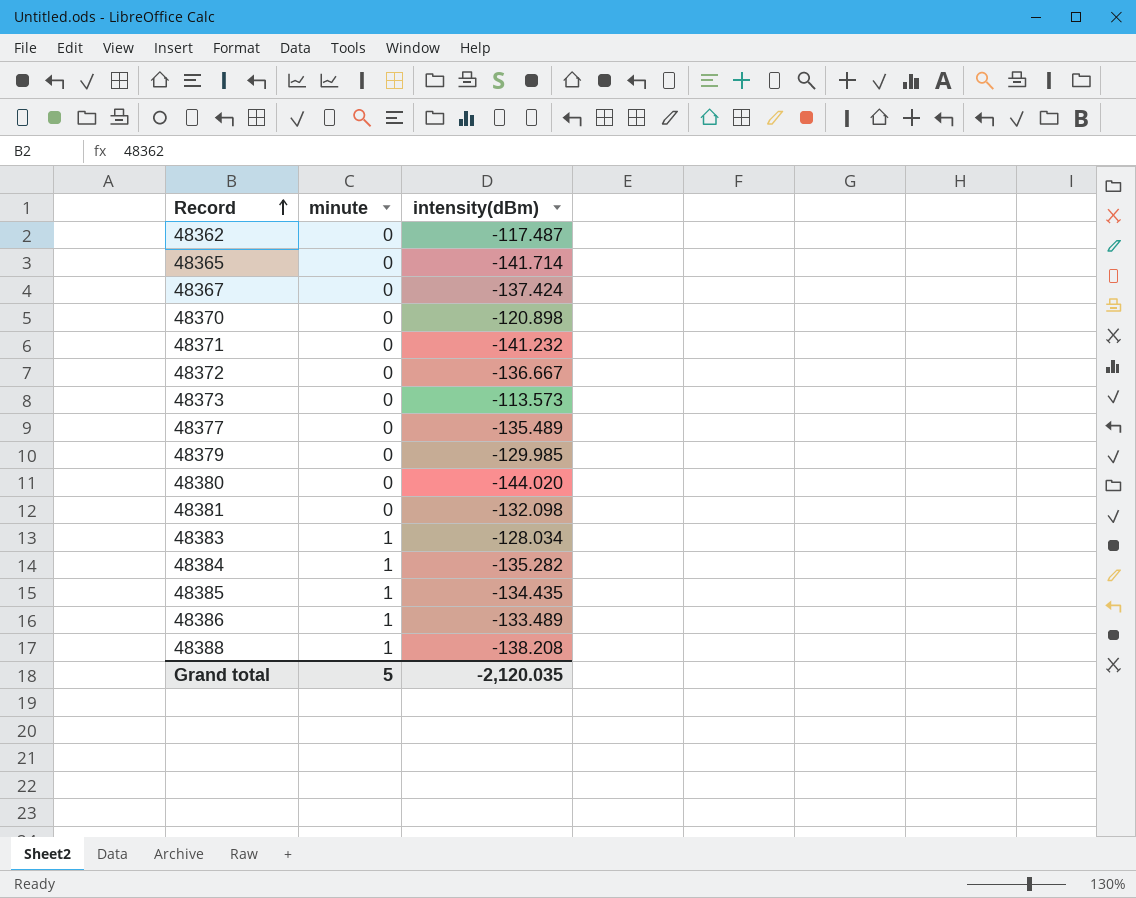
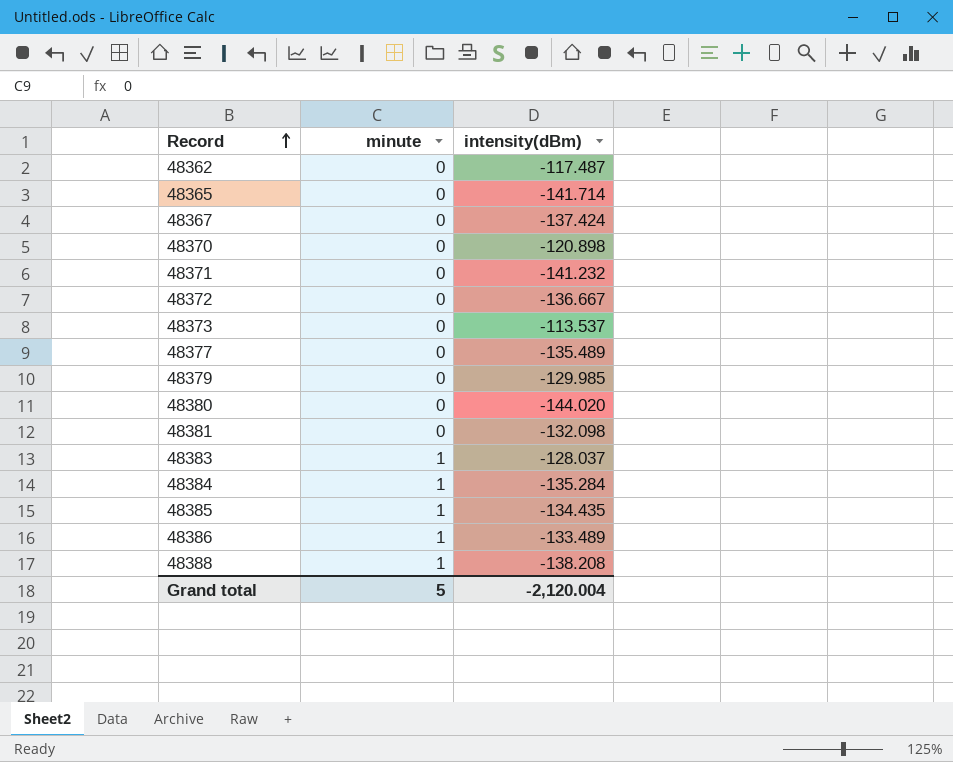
48373 | intensity(dBm): -113.573 -> -113.537
48383 | intensity(dBm): -128.034 -> -128.037
48384 | intensity(dBm): -135.282 -> -135.284
Grand total | intensity(dBm): -2,120.035 -> -2,120.004

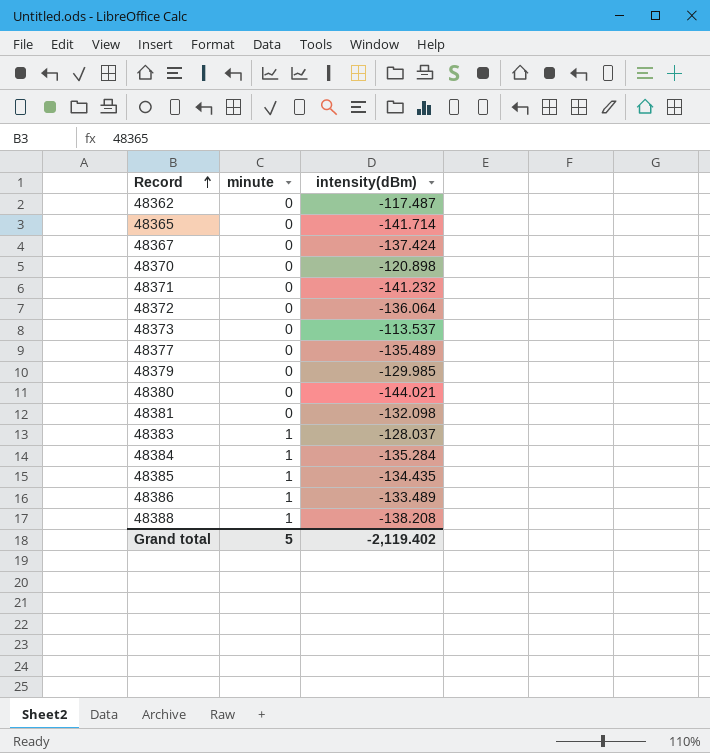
48372 | intensity(dBm): -136.667 -> -136.064
48380 | intensity(dBm): -144.020 -> -144.021
Grand total | intensity(dBm): -2,120.004 -> -2,119.402

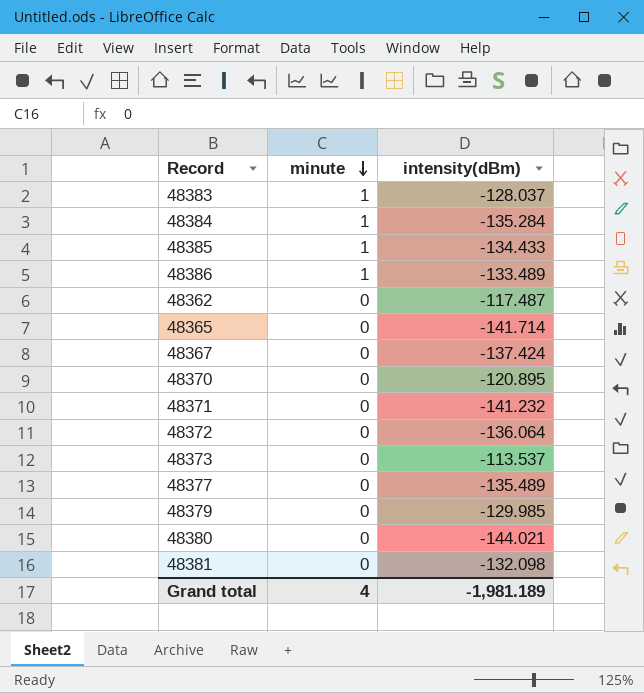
row order: Record ascending -> minute descending
row 48388: 1 | -138.208 -> none
48385 | intensity(dBm): -134.435 -> -134.433
48370 | intensity(dBm): -120.898 -> -120.895
Grand total | minute: 5 -> 4
Grand total | intensity(dBm): -2,119.402 -> -1,981.189

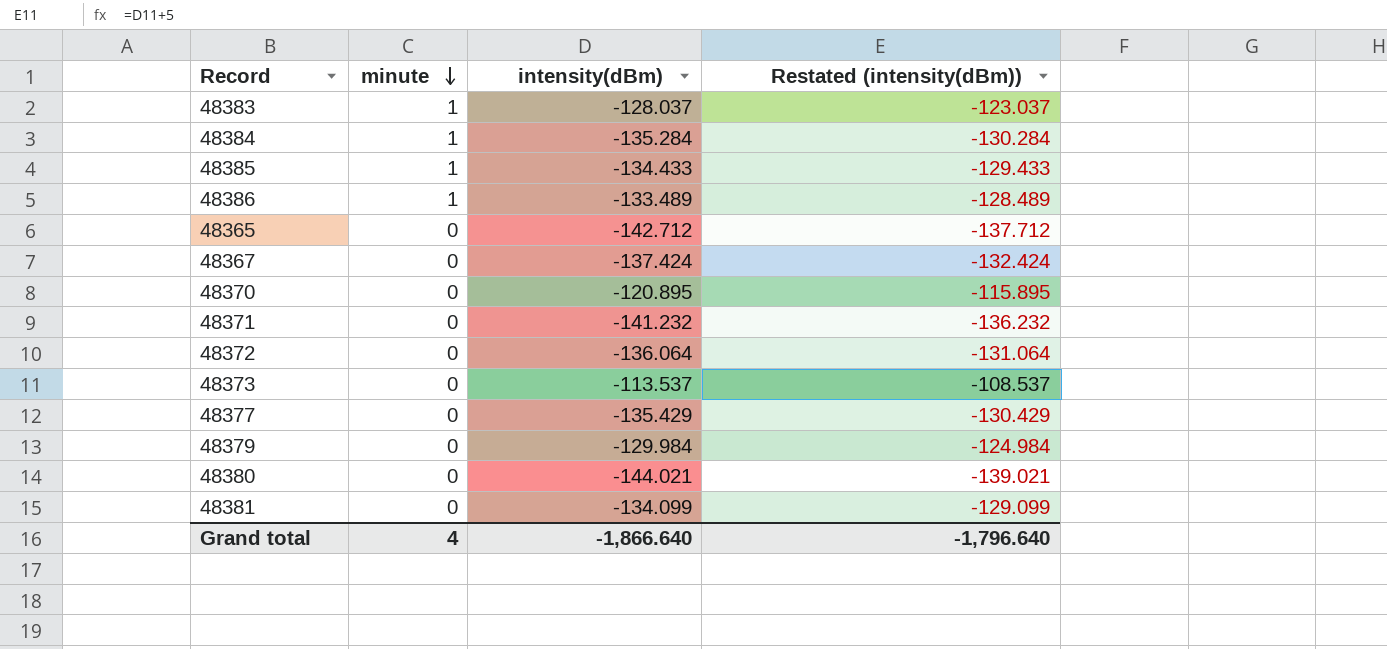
column Restated (intensity(dBm)) | formula: none -> [intensity(dBm)] + 5
row 48362: 0 | -117.487 -> none
48365 | intensity(dBm): -141.714 -> -142.712
48377 | intensity(dBm): -135.489 -> -135.429
48379 | intensity(dBm): -129.985 -> -129.984
48381 | intensity(dBm): -132.098 -> -134.099
Grand total | intensity(dBm): -1,981.189 -> -1,866.640

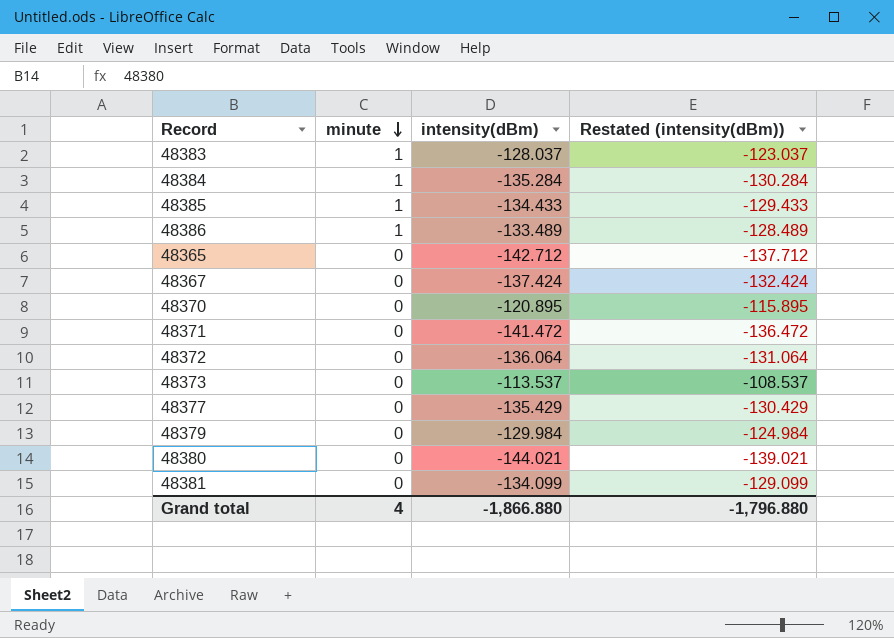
48371 | intensity(dBm): -141.232 -> -141.472
48371 | Restated (intensity(dBm)): -136.232 -> -136.472
Grand total | intensity(dBm): -1,866.640 -> -1,866.880
Grand total | Restated (intensity(dBm)): -1,796.640 -> -1,796.880

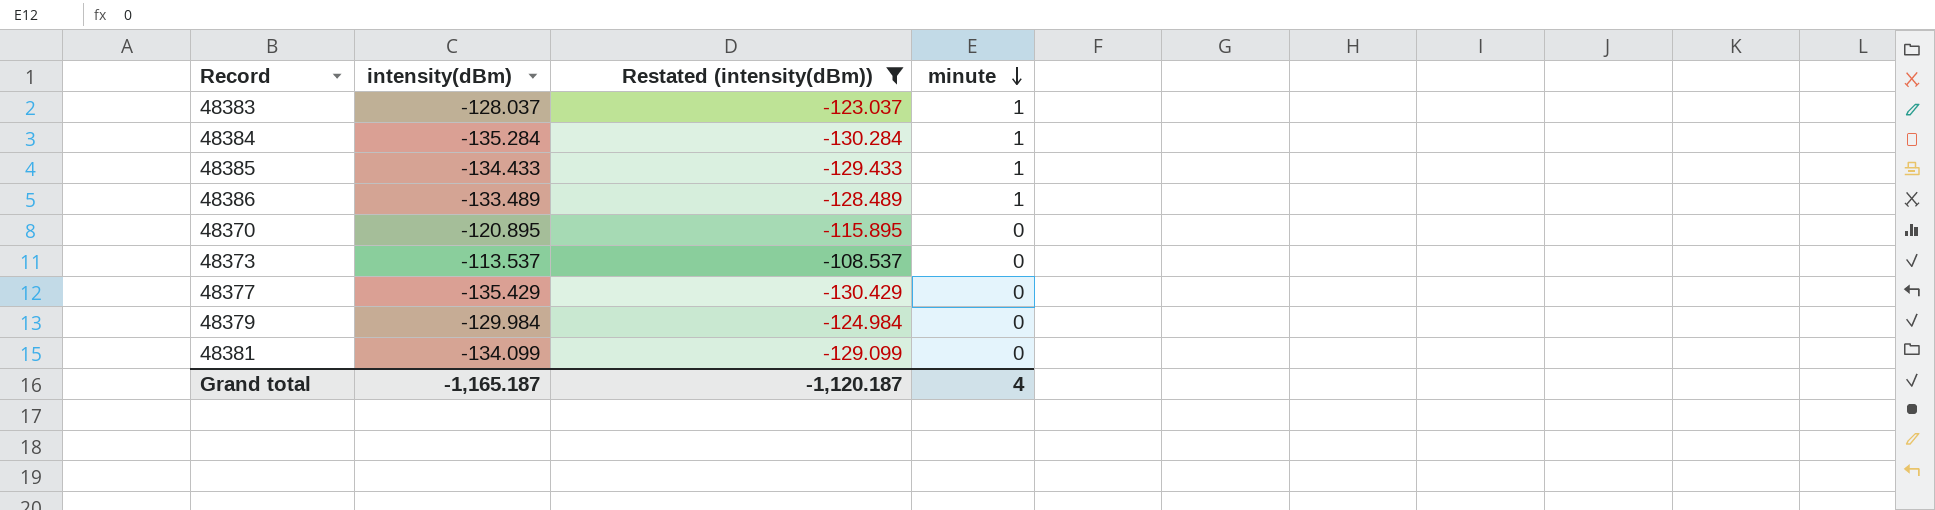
filter: none -> Restated (intensity(dBm)) >= -130.429
column minute | position: 2 -> 4
Grand total | intensity(dBm): -1,866.880 -> -1,165.187
Grand total | Restated (intensity(dBm)): -1,796.880 -> -1,120.187

